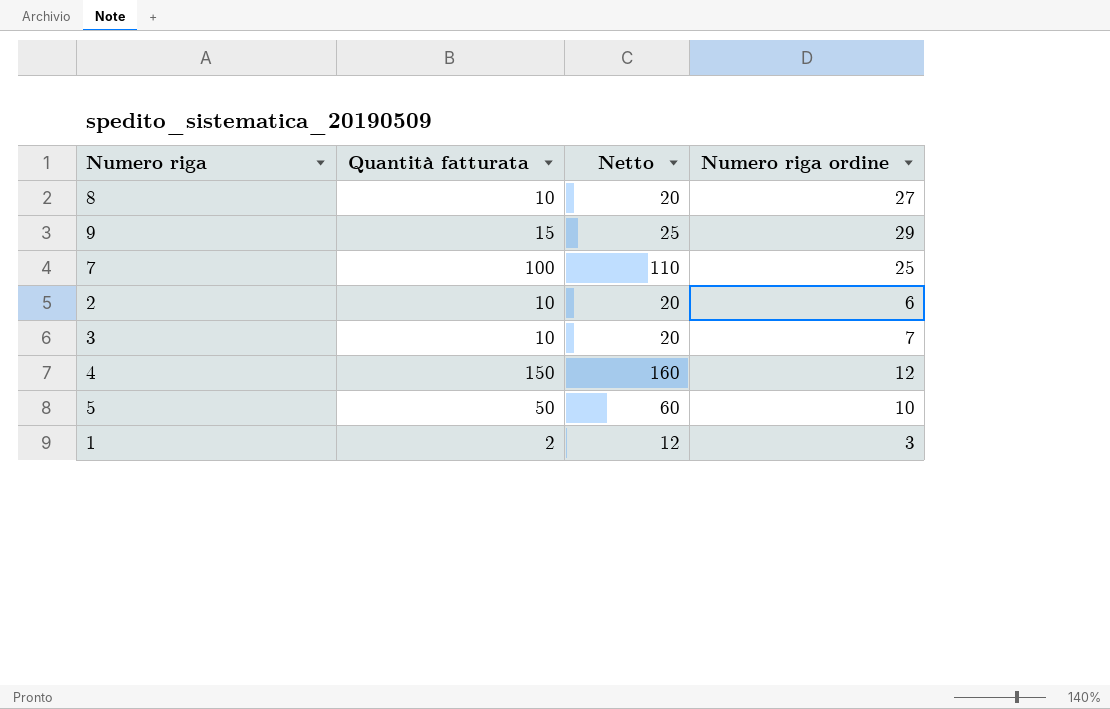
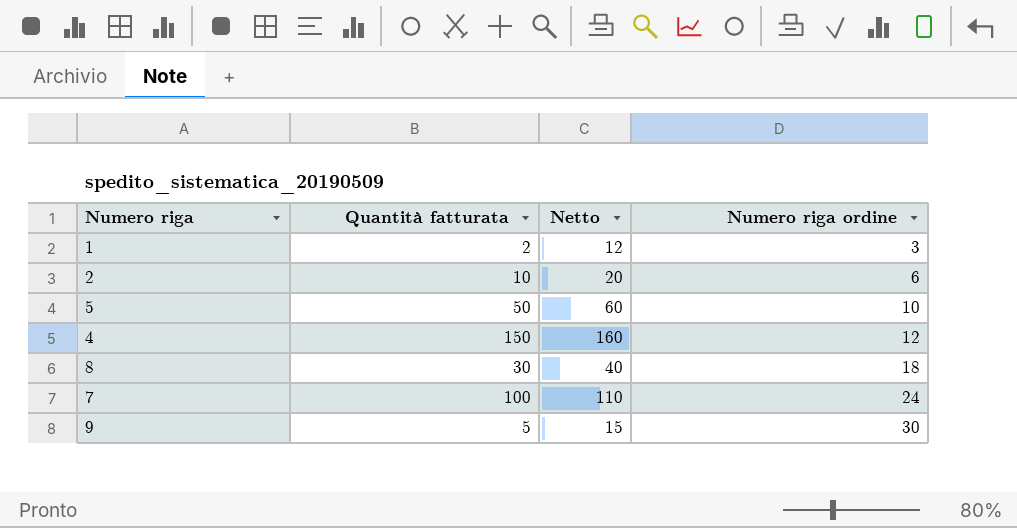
row order: none -> Numero riga ordine ascending
row 3: 10 | 20 | 7 -> none
8 | Quantità fatturata: 10 -> 30
8 | Netto: 20 -> 40
8 | Numero riga ordine: 27 -> 18
7 | Numero riga ordine: 25 -> 24
9 | Quantità fatturata: 15 -> 5
9 | Netto: 25 -> 15
9 | Numero riga ordine: 29 -> 30

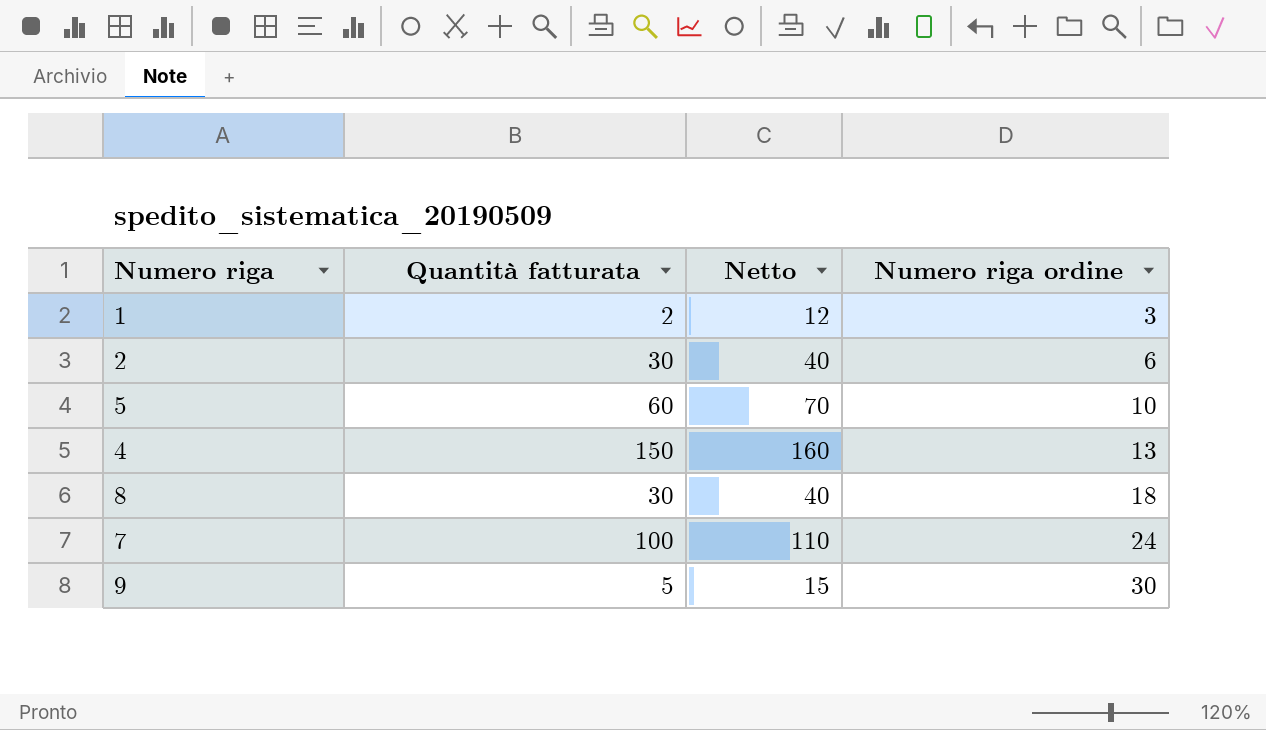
2 | Quantità fatturata: 10 -> 30
2 | Netto: 20 -> 40
5 | Quantità fatturata: 50 -> 60
5 | Netto: 60 -> 70
4 | Numero riga ordine: 12 -> 13

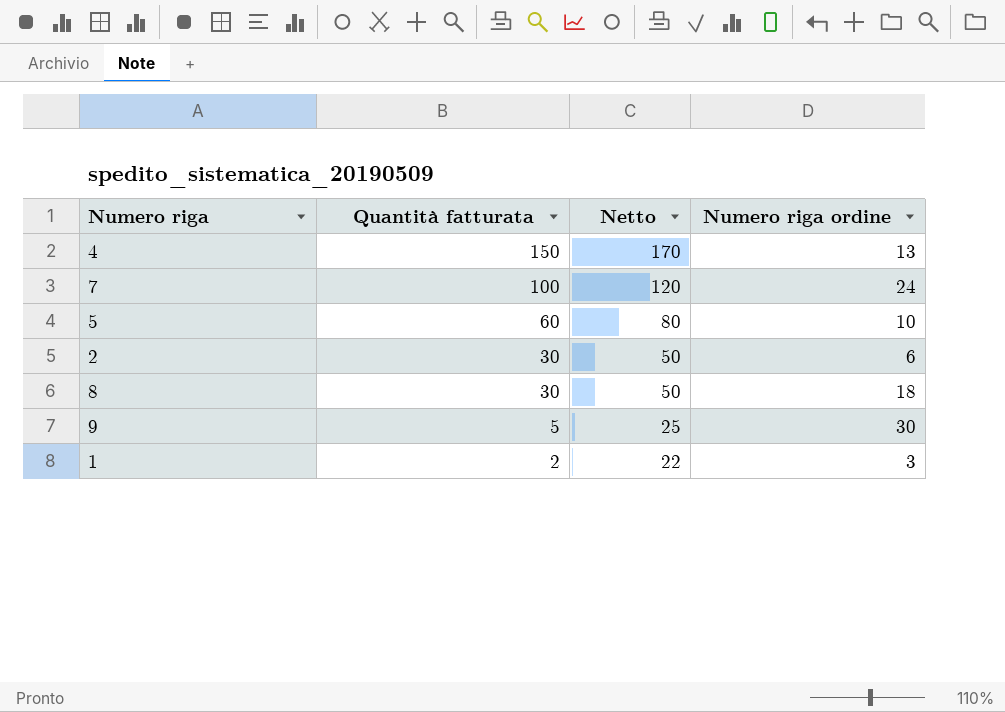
row order: Numero riga ordine ascending -> Quantità fatturata descending
column Netto | formula: [Quantità fatturata] + 10 -> [Quantità fatturata] + 20

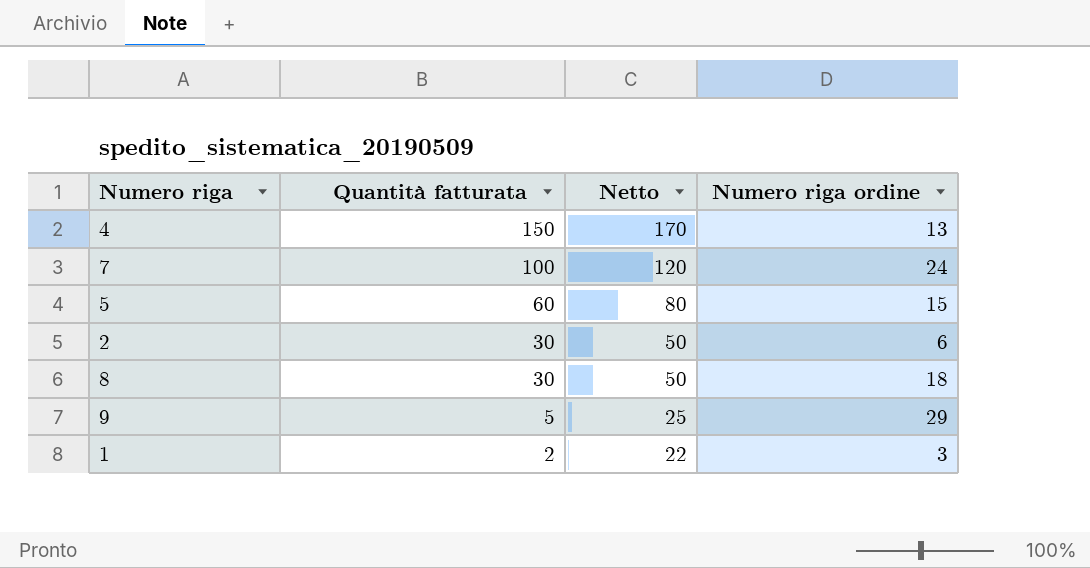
5 | Numero riga ordine: 10 -> 15
9 | Numero riga ordine: 30 -> 29

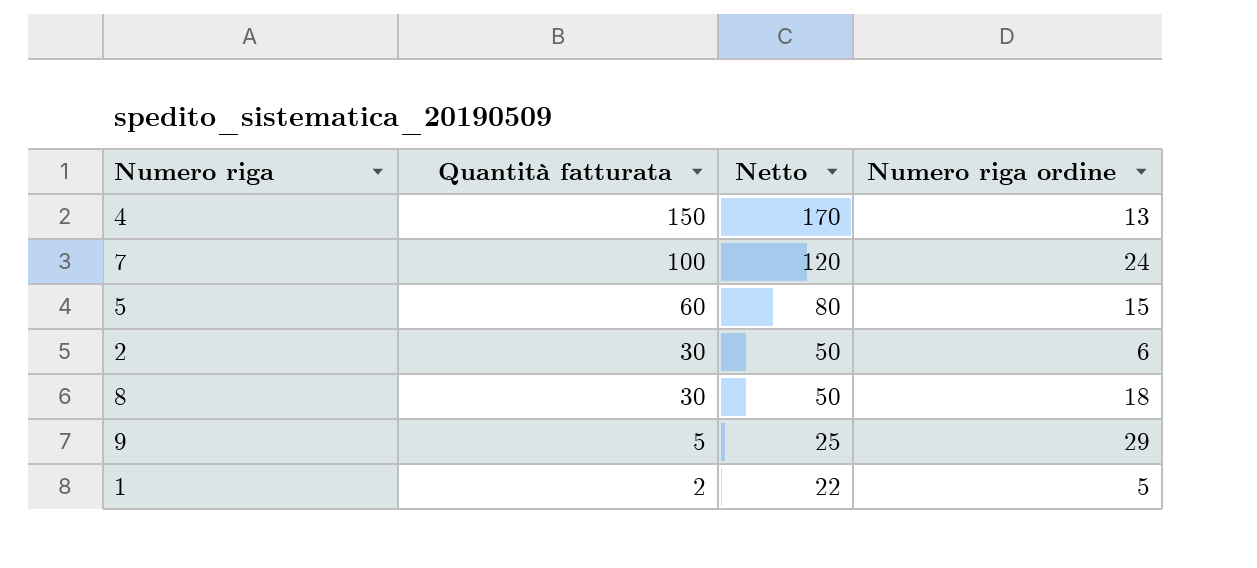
1 | Numero riga ordine: 3 -> 5

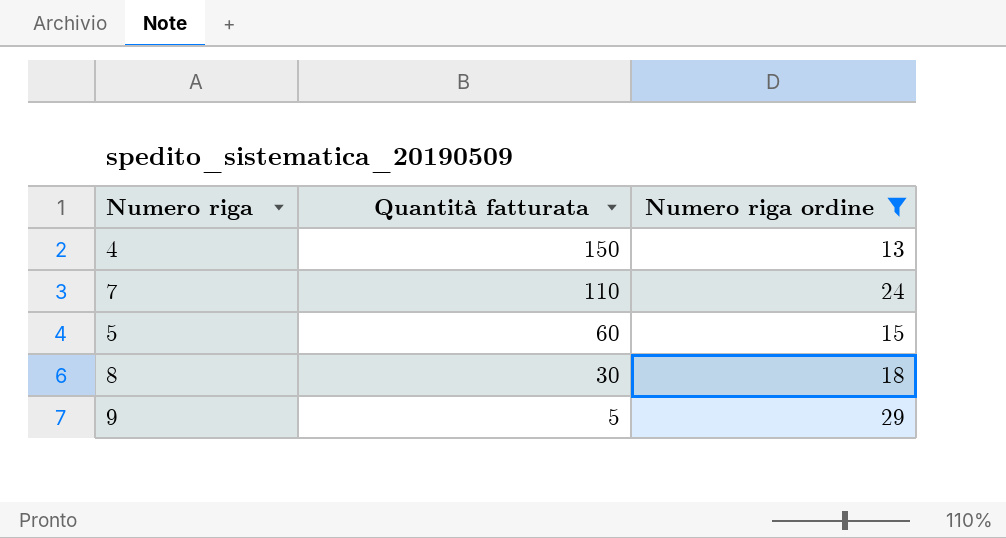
filter: none -> Numero riga ordine >= 13
column Netto | formula: [Quantità fatturata] + 20 -> none
7 | Quantità fatturata: 100 -> 110

